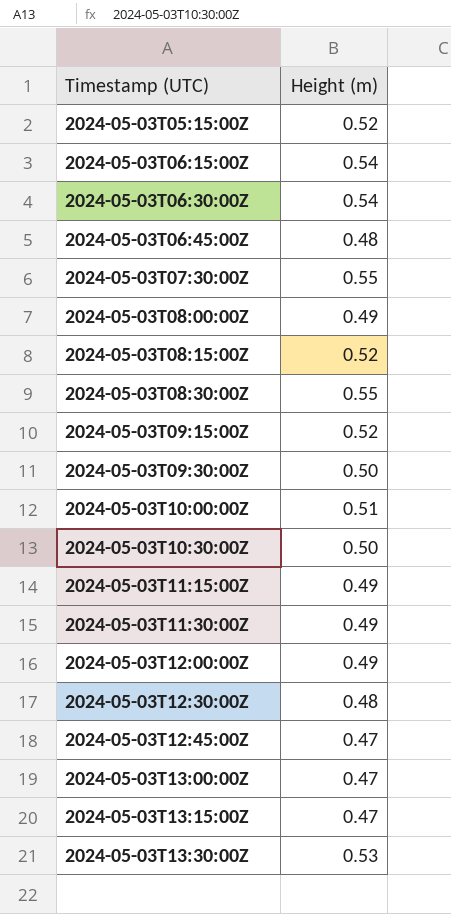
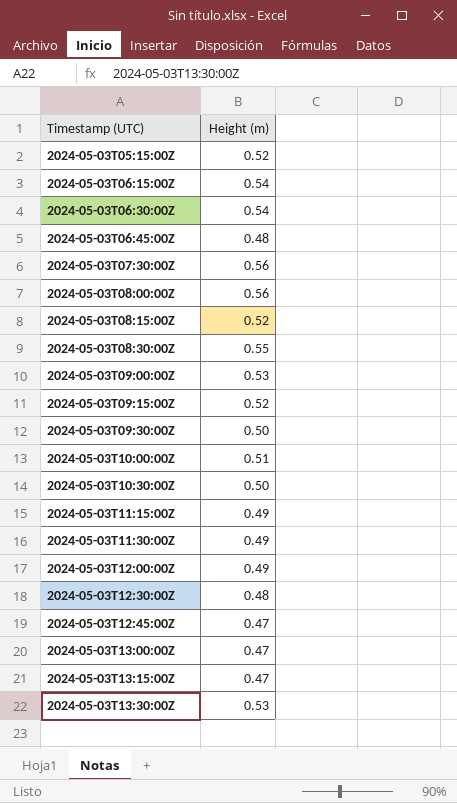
2024-05-03T07:30:00Z | Height (m): 0.55 -> 0.56
2024-05-03T08:00:00Z | Height (m): 0.49 -> 0.56
row 2024-05-03T09:00:00Z: none -> 0.53

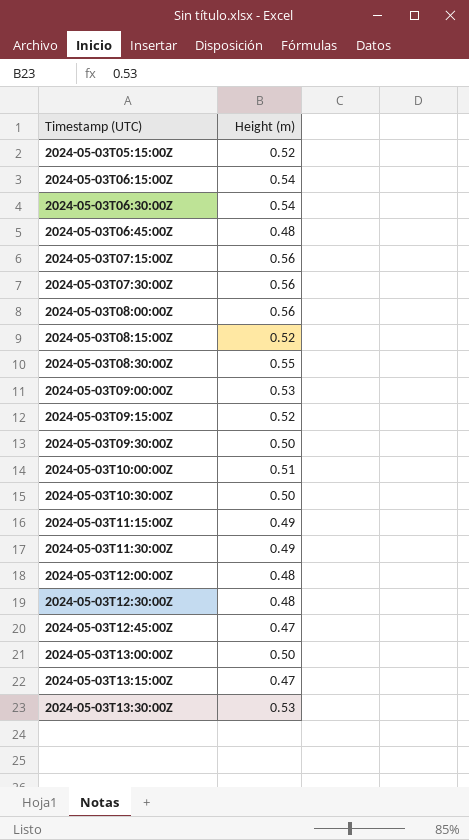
row 2024-05-03T07:15:00Z: none -> 0.56
2024-05-03T12:00:00Z | Height (m): 0.49 -> 0.48
2024-05-03T13:00:00Z | Height (m): 0.47 -> 0.50

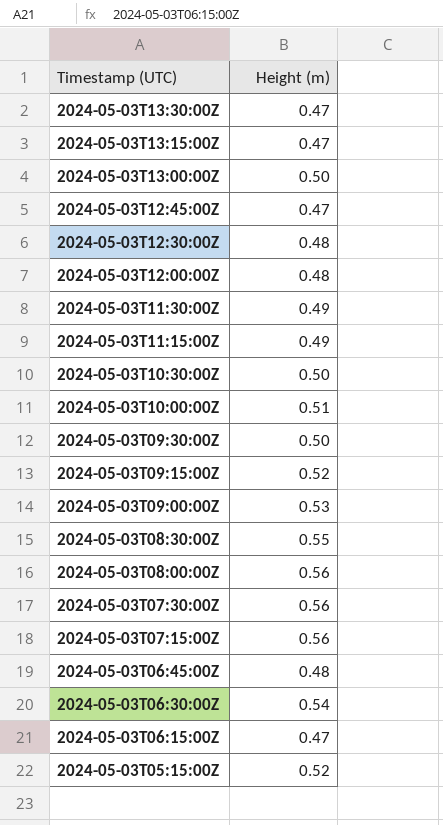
row order: Timestamp (UTC) ascending -> Timestamp (UTC) descending
row 2024-05-03T08:15:00Z: 0.52 -> none
2024-05-03T13:30:00Z | Height (m): 0.53 -> 0.47
2024-05-03T06:15:00Z | Height (m): 0.54 -> 0.47

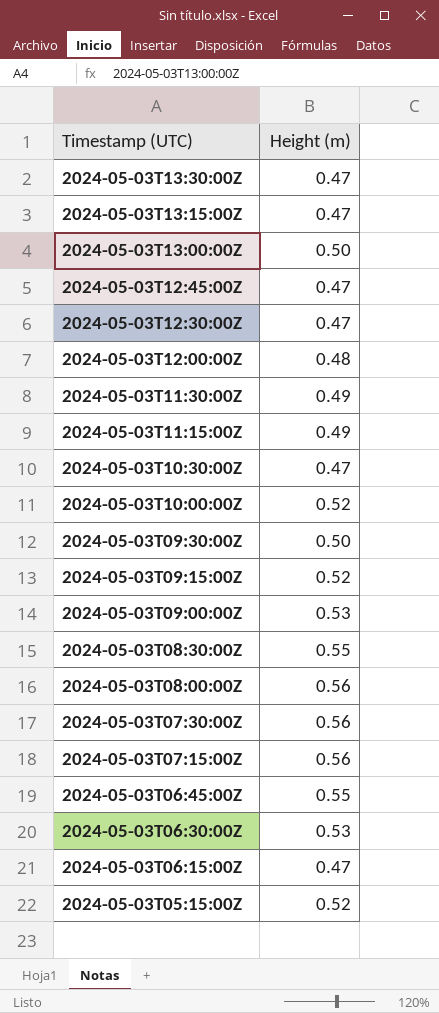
2024-05-03T12:30:00Z | Height (m): 0.48 -> 0.47
2024-05-03T10:30:00Z | Height (m): 0.50 -> 0.47
2024-05-03T10:00:00Z | Height (m): 0.51 -> 0.52
2024-05-03T06:45:00Z | Height (m): 0.48 -> 0.55
2024-05-03T06:30:00Z | Height (m): 0.54 -> 0.53

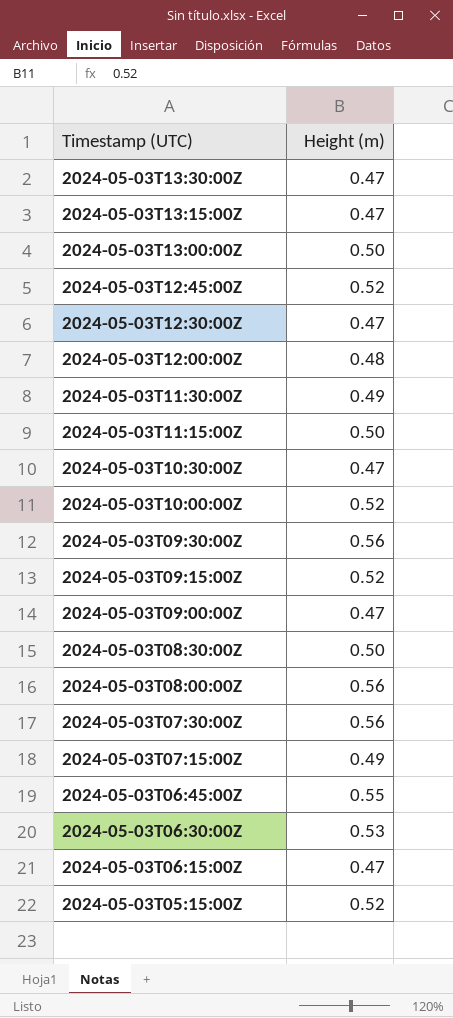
2024-05-03T12:45:00Z | Height (m): 0.47 -> 0.52
2024-05-03T11:15:00Z | Height (m): 0.49 -> 0.50
2024-05-03T09:30:00Z | Height (m): 0.50 -> 0.56
2024-05-03T09:00:00Z | Height (m): 0.53 -> 0.47
2024-05-03T08:30:00Z | Height (m): 0.55 -> 0.50
2024-05-03T07:15:00Z | Height (m): 0.56 -> 0.49

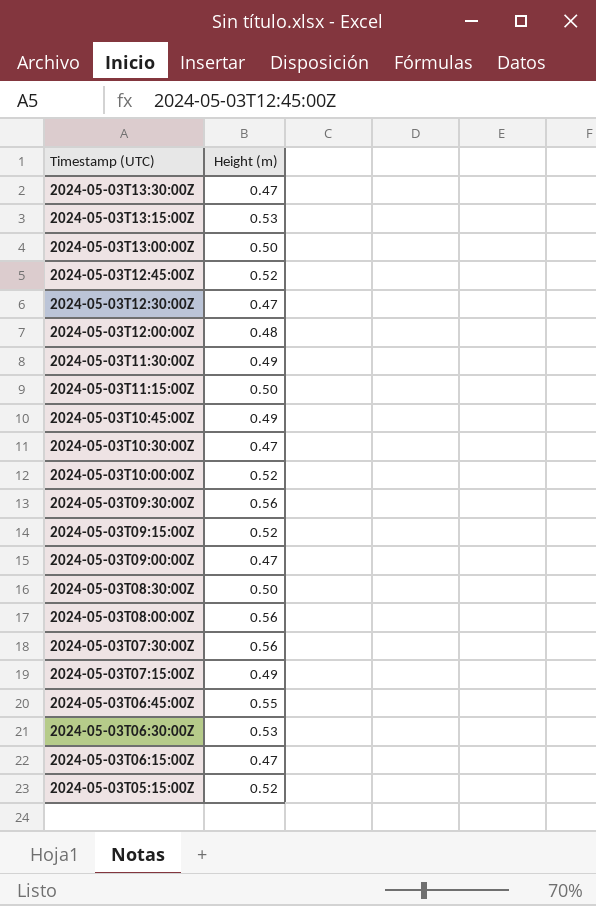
2024-05-03T13:15:00Z | Height (m): 0.47 -> 0.53
row 2024-05-03T10:45:00Z: none -> 0.49

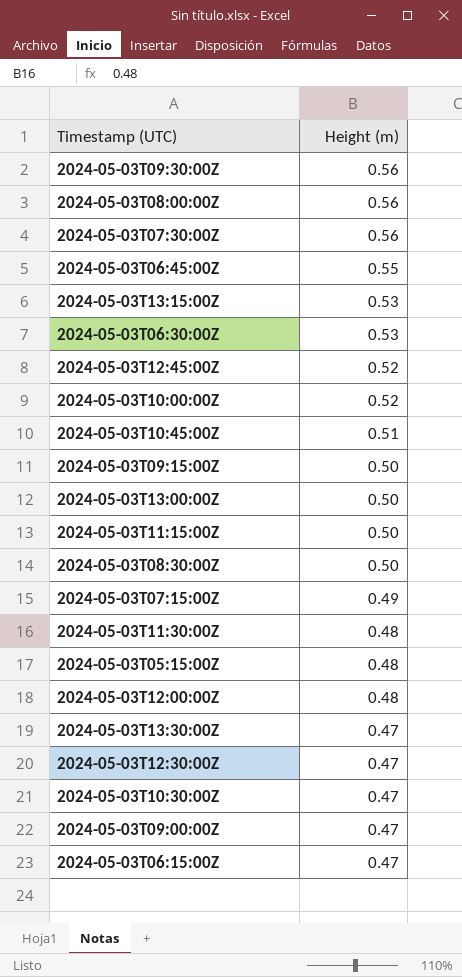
row order: Timestamp (UTC) descending -> Height (m) descending
2024-05-03T10:45:00Z | Height (m): 0.49 -> 0.51
2024-05-03T09:15:00Z | Height (m): 0.52 -> 0.50
2024-05-03T11:30:00Z | Height (m): 0.49 -> 0.48
2024-05-03T05:15:00Z | Height (m): 0.52 -> 0.48

